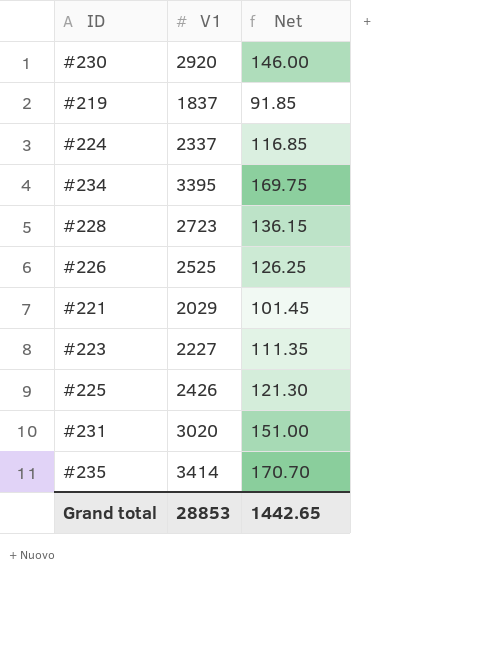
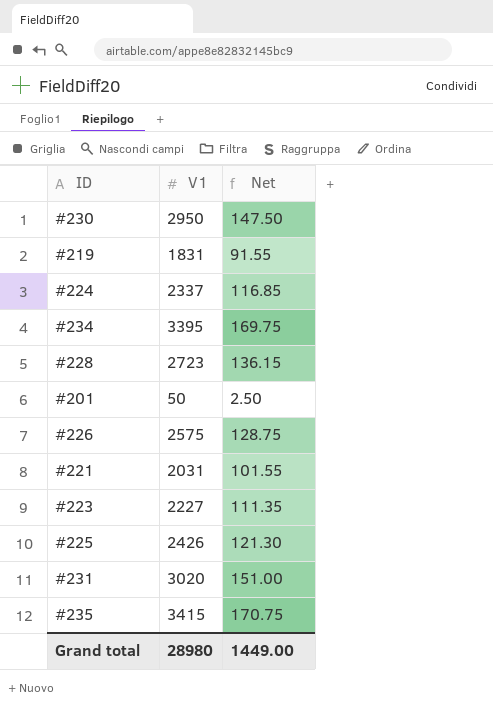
#230 | V1: 2920 -> 2950
#230 | Net: 146.00 -> 147.50
#219 | V1: 1837 -> 1831
#219 | Net: 91.85 -> 91.55
row #201: none -> 50 | 2.50
#226 | V1: 2525 -> 2575
#226 | Net: 126.25 -> 128.75
#221 | V1: 2029 -> 2031
#221 | Net: 101.45 -> 101.55
#235 | V1: 3414 -> 3415
#235 | Net: 170.70 -> 170.75
Grand total | V1: 28853 -> 28980
Grand total | Net: 1442.65 -> 1449.00

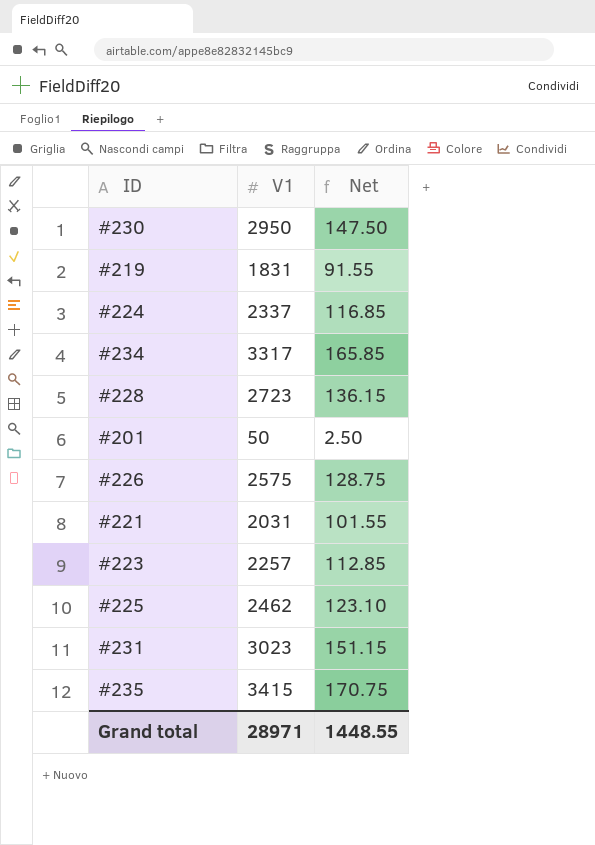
#234 | V1: 3395 -> 3317
#234 | Net: 169.75 -> 165.85
#223 | V1: 2227 -> 2257
#223 | Net: 111.35 -> 112.85
#225 | V1: 2426 -> 2462
#225 | Net: 121.30 -> 123.10
#231 | V1: 3020 -> 3023
#231 | Net: 151.00 -> 151.15
Grand total | V1: 28980 -> 28971
Grand total | Net: 1449.00 -> 1448.55

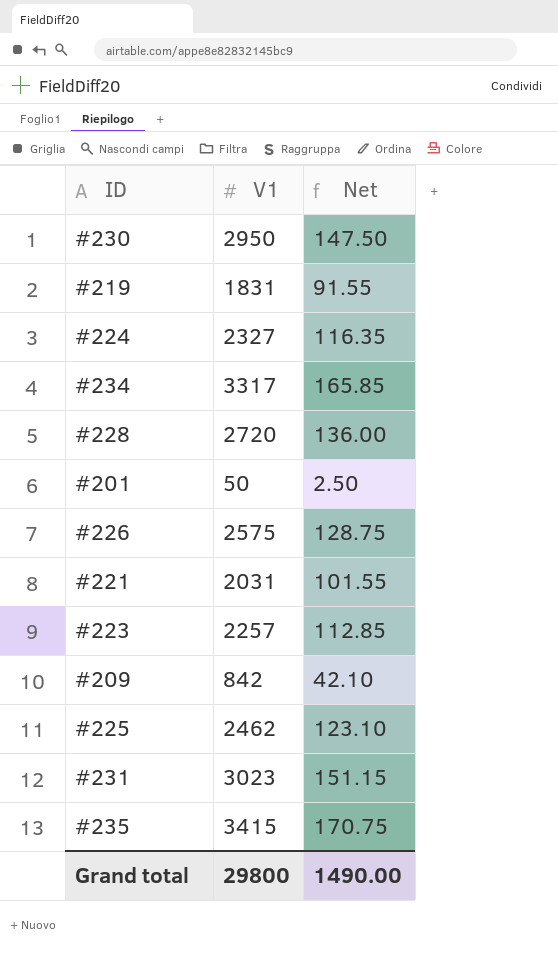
#224 | V1: 2337 -> 2327
#224 | Net: 116.85 -> 116.35
#228 | V1: 2723 -> 2720
#228 | Net: 136.15 -> 136.00
row #209: none -> 842 | 42.10
Grand total | V1: 28971 -> 29800
Grand total | Net: 1448.55 -> 1490.00

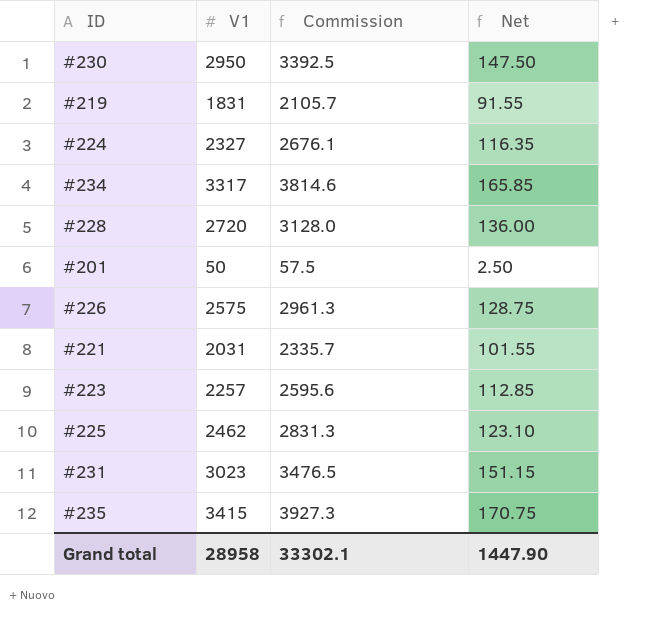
column Commission | formula: none -> [V1] * 1.15
row #209: 842 | 42.10 -> none
Grand total | V1: 29800 -> 28958
Grand total | Net: 1490.00 -> 1447.90

